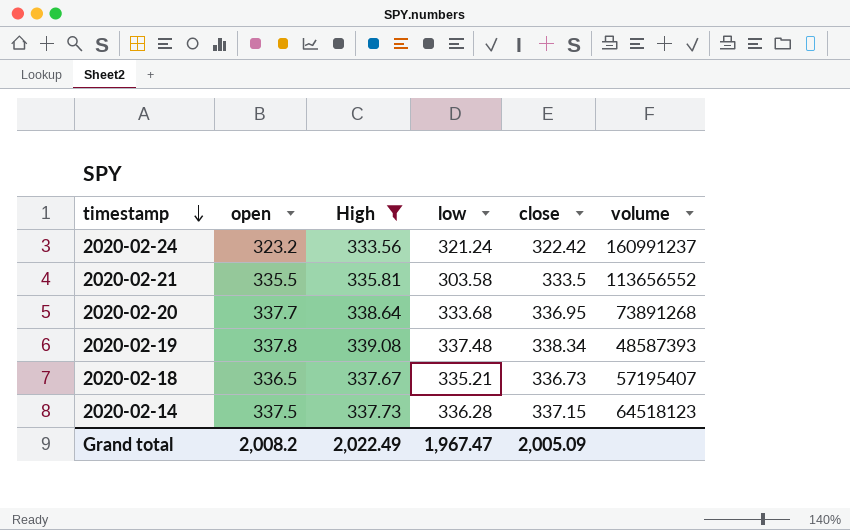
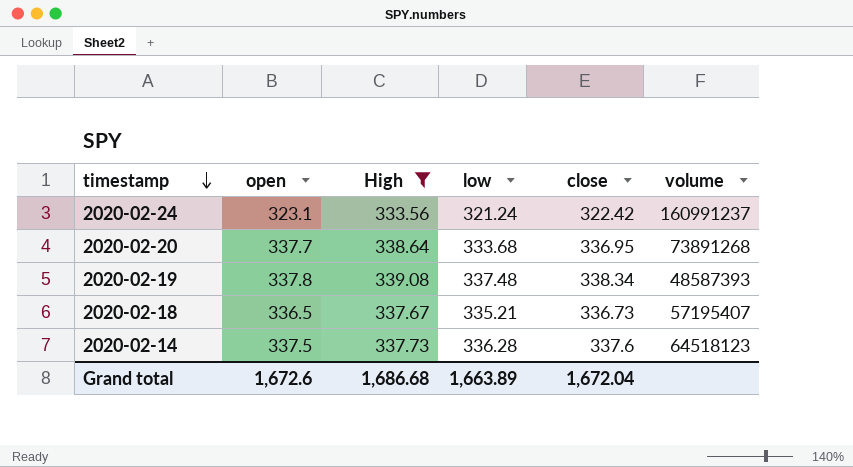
row 2020-02-21: 335.5 | 335.81 | 303.58 | 333.5 | 113656552 -> none
2020-02-24 | open: 323.2 -> 323.1
2020-02-14 | close: 337.15 -> 337.6
Grand total | open: 2,008.2 -> 1,672.6
Grand total | High: 2,022.49 -> 1,686.68
Grand total | low: 1,967.47 -> 1,663.89
Grand total | close: 2,005.09 -> 1,672.04

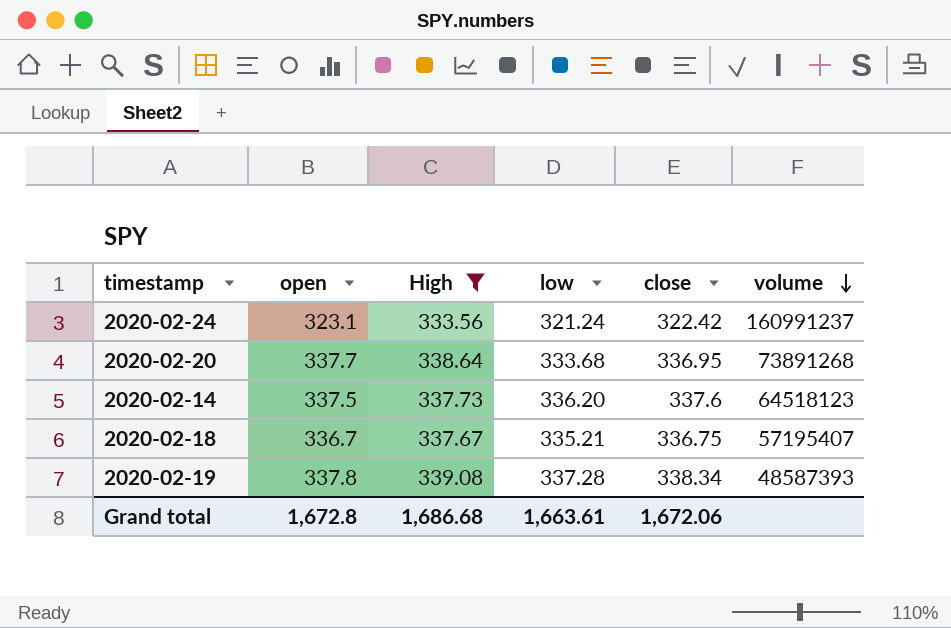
row order: timestamp descending -> volume descending
2020-02-14 | low: 336.28 -> 336.20
2020-02-18 | open: 336.5 -> 336.7
2020-02-18 | close: 336.73 -> 336.75
2020-02-19 | low: 337.48 -> 337.28
Grand total | open: 1,672.6 -> 1,672.8
Grand total | low: 1,663.89 -> 1,663.61
Grand total | close: 1,672.04 -> 1,672.06

